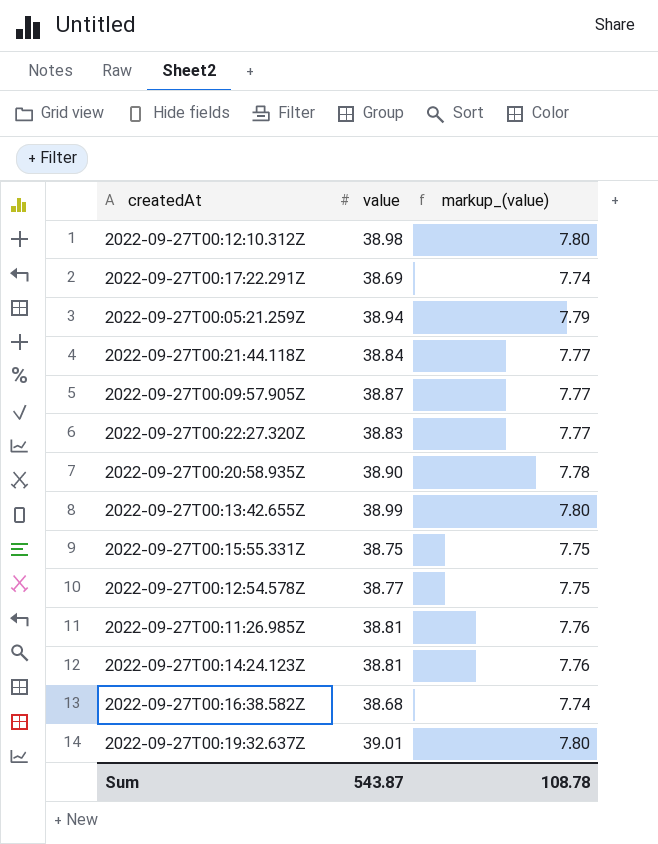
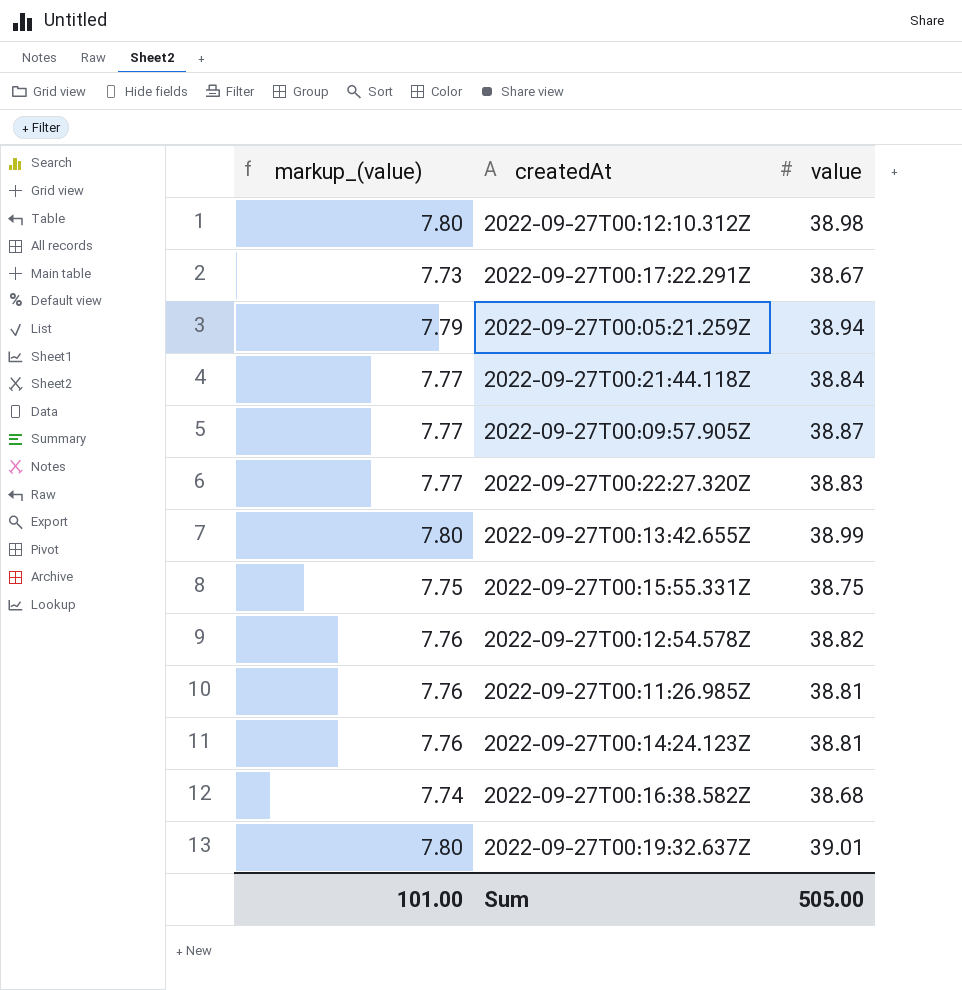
column markup_(value) | position: 3 -> 1
row 2022-09-27T00:20:58.935Z: 38.90 | 7.78 -> none
2022-09-27T00:17:22.291Z | markup_(value): 7.74 -> 7.73
2022-09-27T00:17:22.291Z | value: 38.69 -> 38.67
2022-09-27T00:12:54.578Z | markup_(value): 7.75 -> 7.76
2022-09-27T00:12:54.578Z | value: 38.77 -> 38.82
Sum | markup_(value): 108.78 -> 101.00
Sum | value: 543.87 -> 505.00

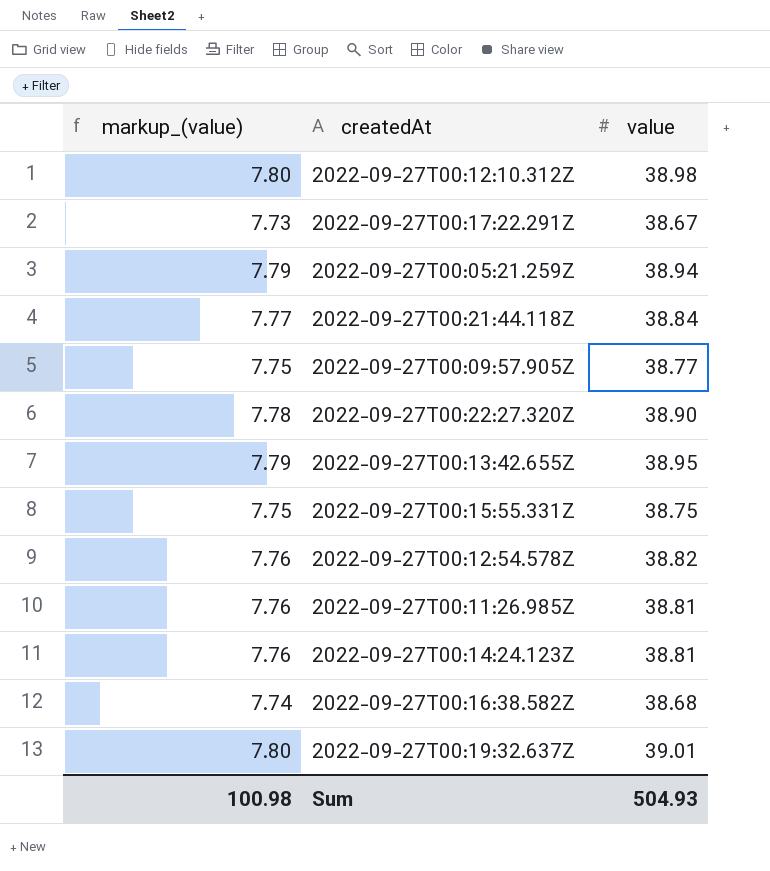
2022-09-27T00:09:57.905Z | markup_(value): 7.77 -> 7.75
2022-09-27T00:09:57.905Z | value: 38.87 -> 38.77
2022-09-27T00:22:27.320Z | markup_(value): 7.77 -> 7.78
2022-09-27T00:22:27.320Z | value: 38.83 -> 38.90
2022-09-27T00:13:42.655Z | markup_(value): 7.80 -> 7.79
2022-09-27T00:13:42.655Z | value: 38.99 -> 38.95
Sum | markup_(value): 101.00 -> 100.98
Sum | value: 505.00 -> 504.93

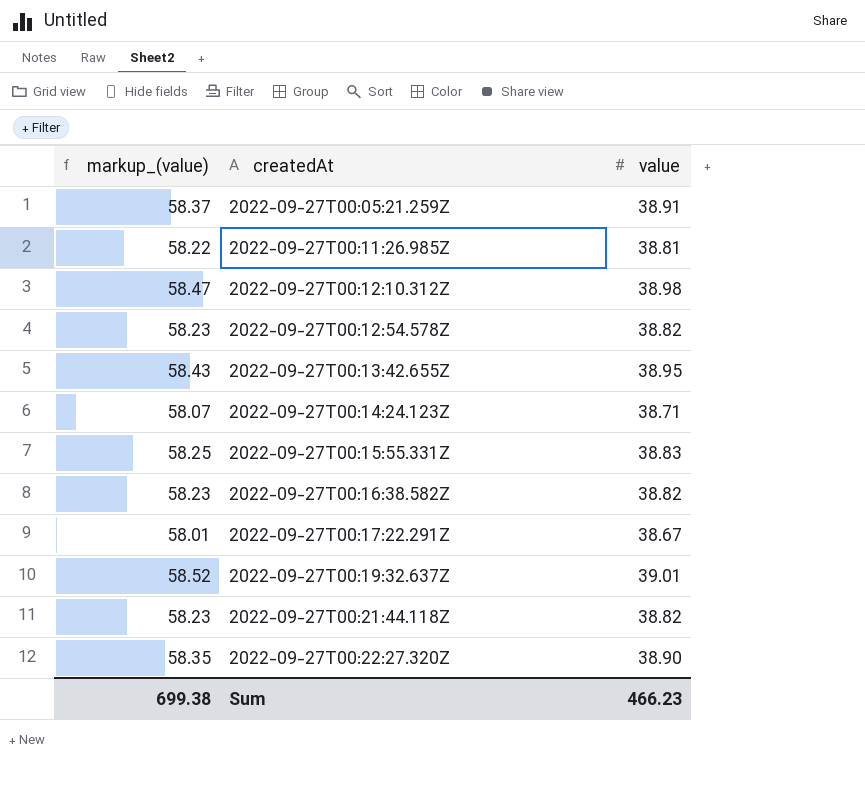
row order: none -> createdAt ascending
column markup_(value) | formula: [value] * 0.2 -> [value] * 1.5
row 2022-09-27T00:09:57.905Z: 7.75 | 38.77 -> none
2022-09-27T00:05:21.259Z | value: 38.94 -> 38.91
2022-09-27T00:14:24.123Z | value: 38.81 -> 38.71
2022-09-27T00:15:55.331Z | value: 38.75 -> 38.83
2022-09-27T00:16:38.582Z | value: 38.68 -> 38.82
2022-09-27T00:21:44.118Z | value: 38.84 -> 38.82
Sum | markup_(value): 100.98 -> 699.38
Sum | value: 504.93 -> 466.23

